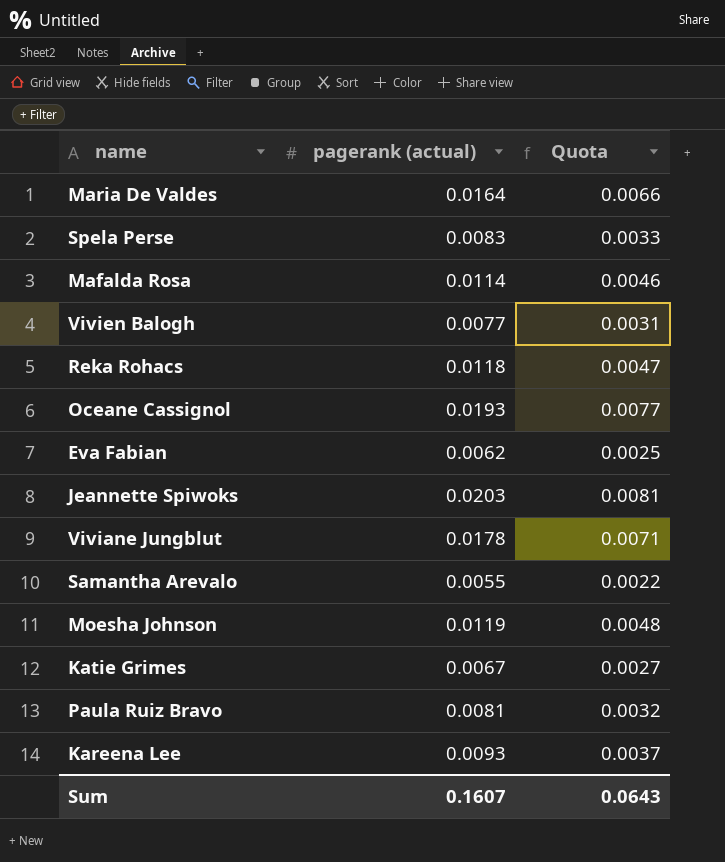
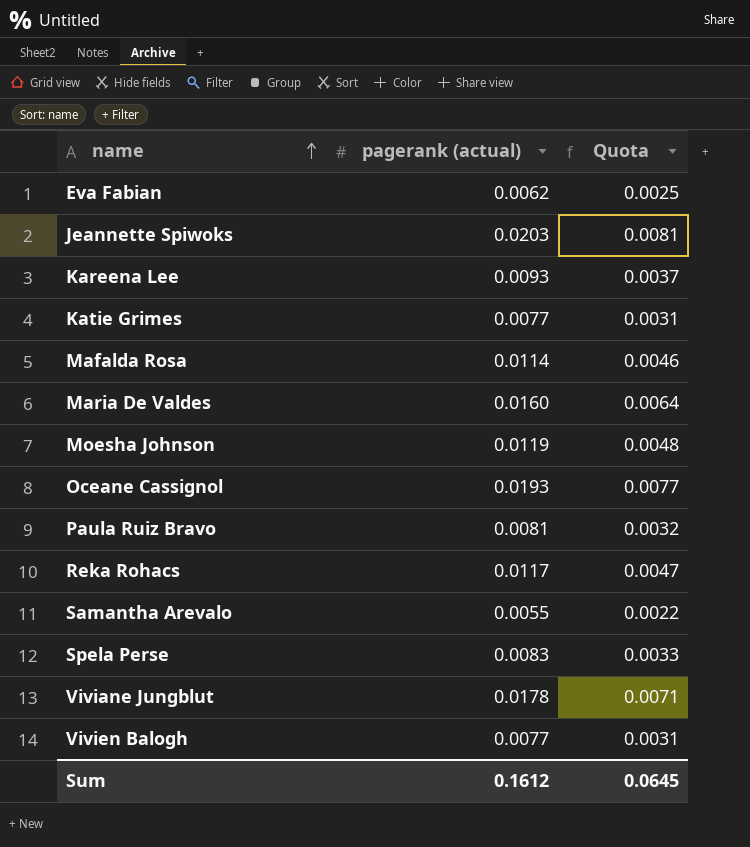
row order: none -> name ascending
Katie Grimes | pagerank (actual): 0.0067 -> 0.0077
Katie Grimes | Quota: 0.0027 -> 0.0031
Maria De Valdes | pagerank (actual): 0.0164 -> 0.0160
Maria De Valdes | Quota: 0.0066 -> 0.0064
Reka Rohacs | pagerank (actual): 0.0118 -> 0.0117
Sum | pagerank (actual): 0.1607 -> 0.1612
Sum | Quota: 0.0643 -> 0.0645

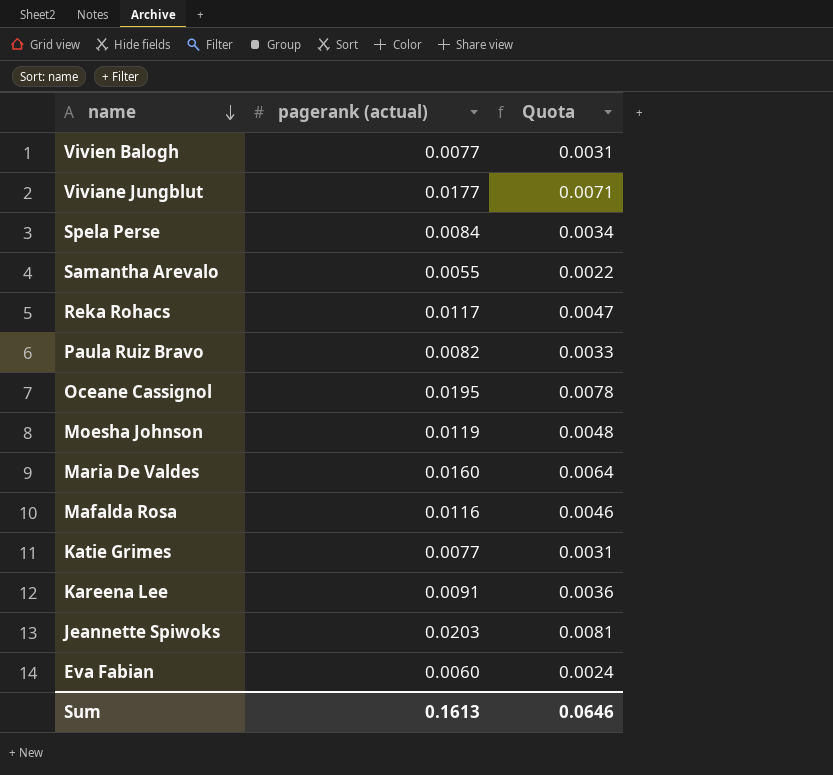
row order: name ascending -> name descending
Viviane Jungblut | pagerank (actual): 0.0178 -> 0.0177
Spela Perse | pagerank (actual): 0.0083 -> 0.0084
Spela Perse | Quota: 0.0033 -> 0.0034
Paula Ruiz Bravo | pagerank (actual): 0.0081 -> 0.0082
Paula Ruiz Bravo | Quota: 0.0032 -> 0.0033
Oceane Cassignol | pagerank (actual): 0.0193 -> 0.0195
Oceane Cassignol | Quota: 0.0077 -> 0.0078
Mafalda Rosa | pagerank (actual): 0.0114 -> 0.0116
Kareena Lee | pagerank (actual): 0.0093 -> 0.0091
Kareena Lee | Quota: 0.0037 -> 0.0036
Eva Fabian | pagerank (actual): 0.0062 -> 0.0060
Eva Fabian | Quota: 0.0025 -> 0.0024
Sum | pagerank (actual): 0.1612 -> 0.1613
Sum | Quota: 0.0645 -> 0.0646

